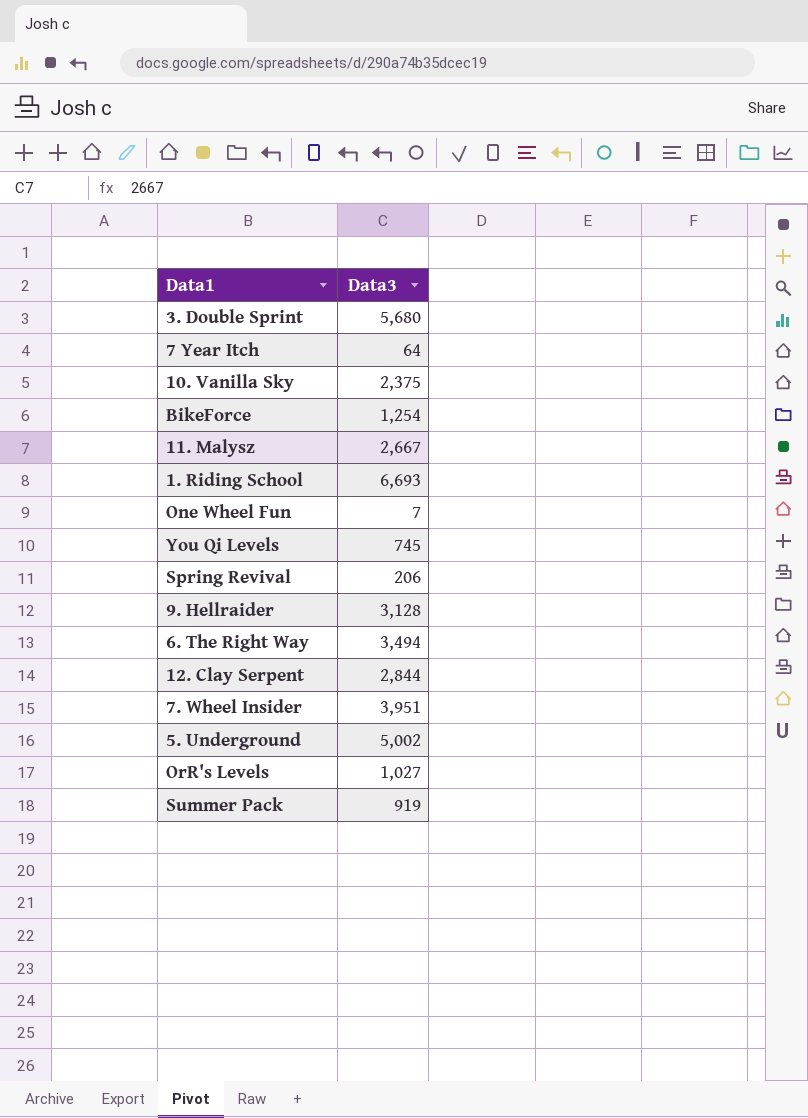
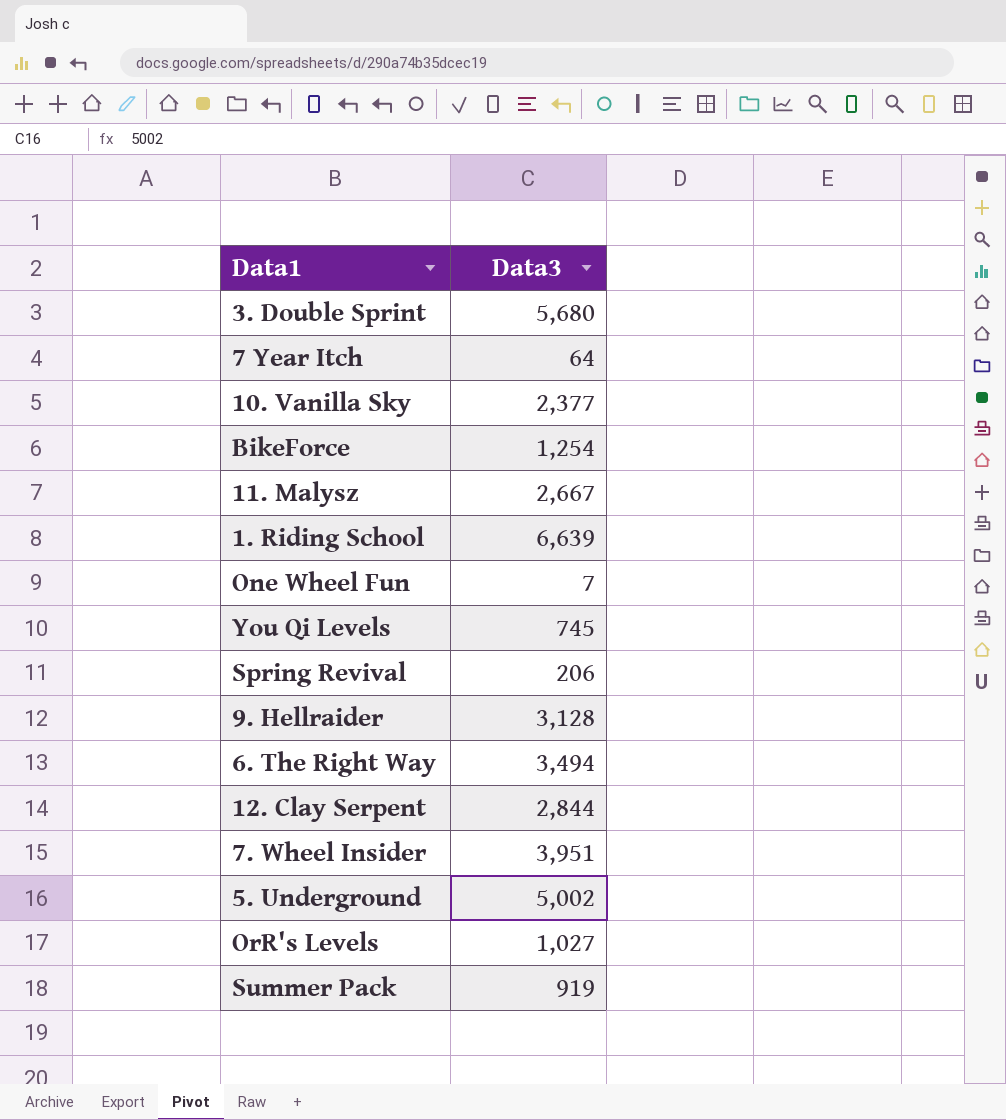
10. Vanilla Sky | Data3: 2,375 -> 2,377
1. Riding School | Data3: 6,693 -> 6,639

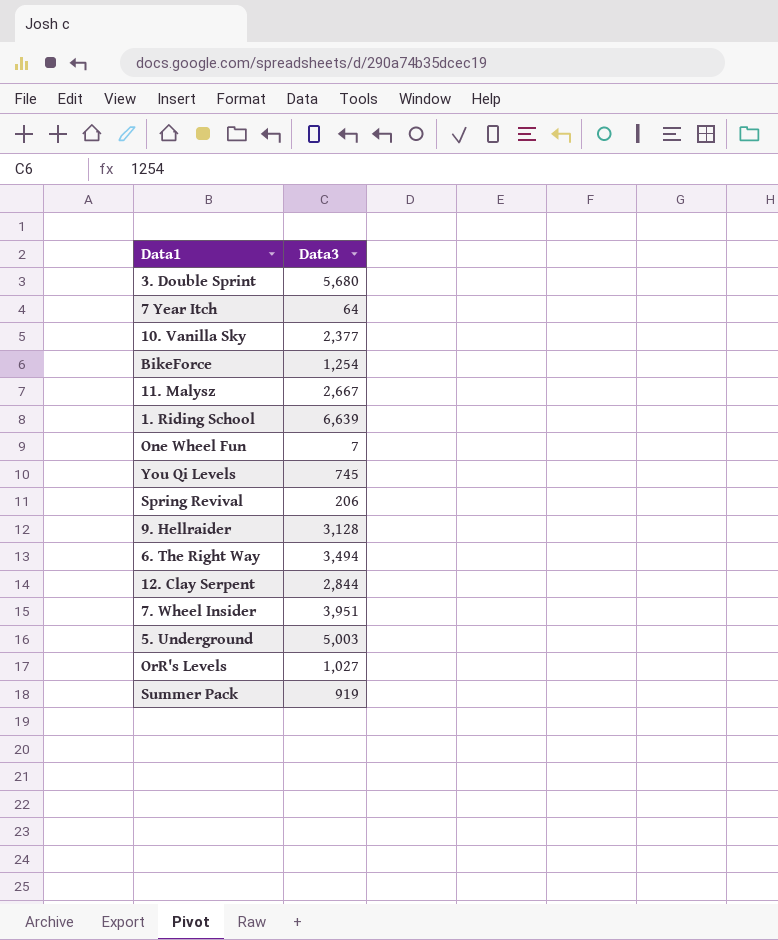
5. Underground | Data3: 5,002 -> 5,003

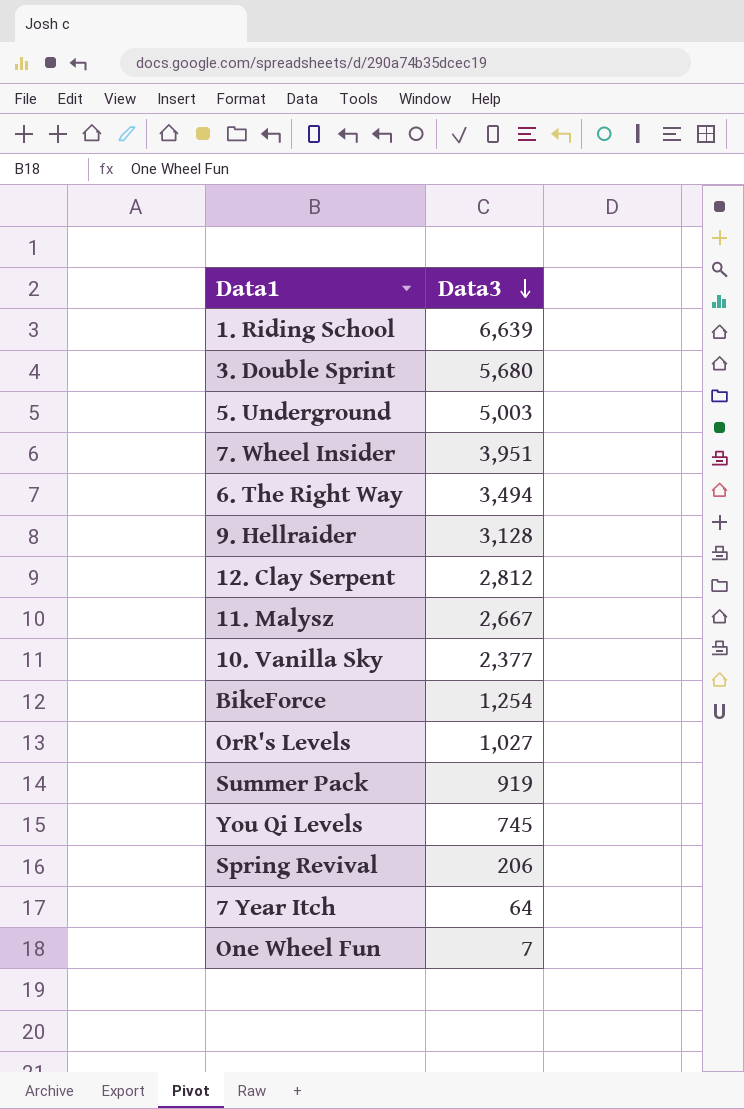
row order: none -> Data3 descending
12. Clay Serpent | Data3: 2,844 -> 2,812

